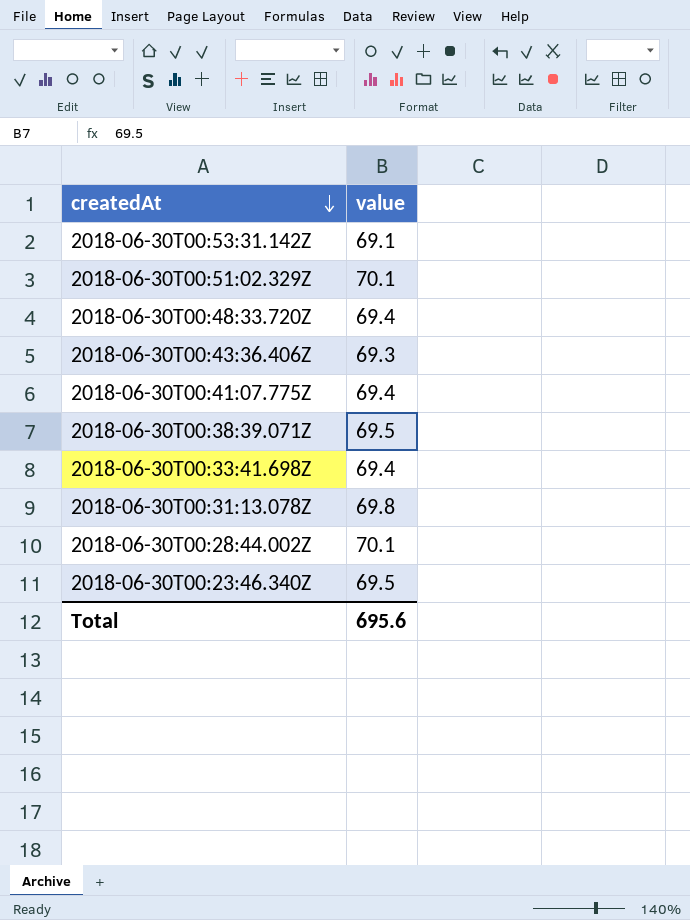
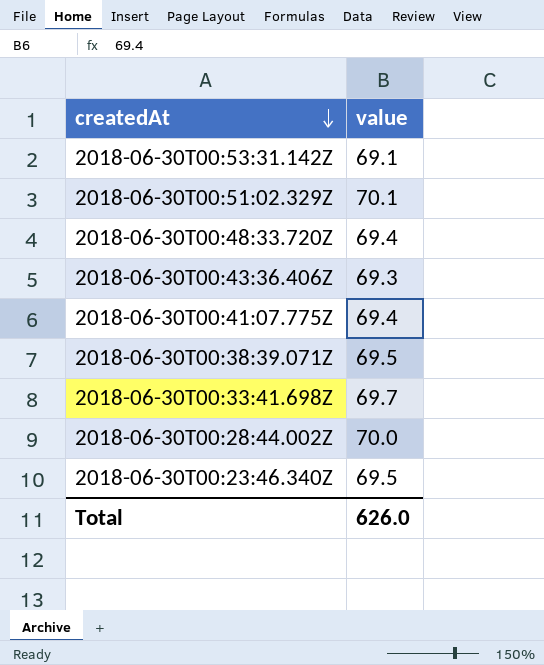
row 2018-06-30T00:31:13.078Z: 69.8 -> none
2018-06-30T00:33:41.698Z | value: 69.4 -> 69.7
2018-06-30T00:28:44.002Z | value: 70.1 -> 70.0
Total | value: 695.6 -> 626.0

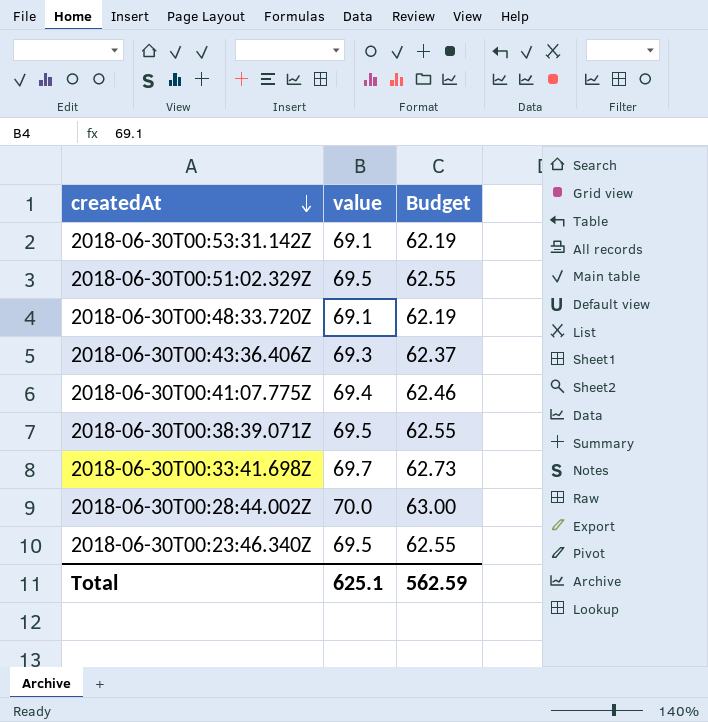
column Budget | formula: none -> [value] * 0.9
2018-06-30T00:51:02.329Z | value: 70.1 -> 69.5
2018-06-30T00:48:33.720Z | value: 69.4 -> 69.1
Total | value: 626.0 -> 625.1

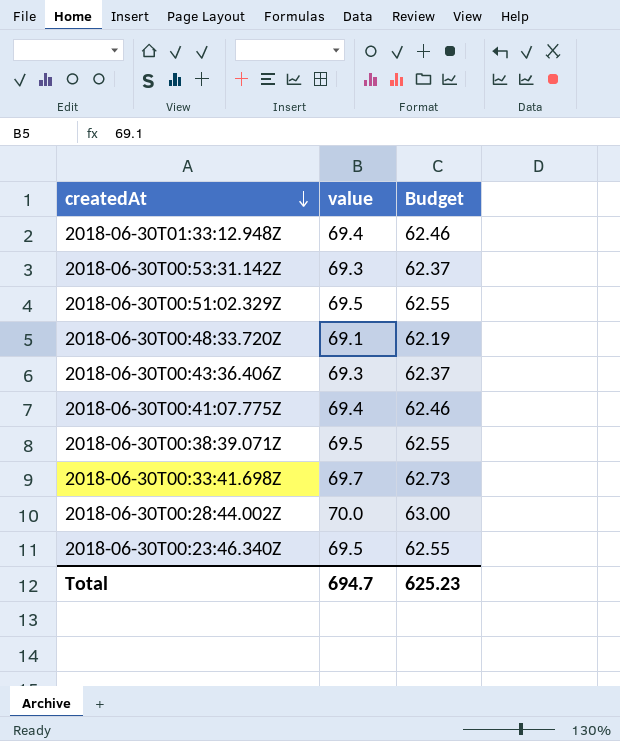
row 2018-06-30T01:33:12.948Z: none -> 69.4 | 62.46
2018-06-30T00:53:31.142Z | value: 69.1 -> 69.3
2018-06-30T00:53:31.142Z | Budget: 62.19 -> 62.37
Total | value: 625.1 -> 694.7
Total | Budget: 562.59 -> 625.23

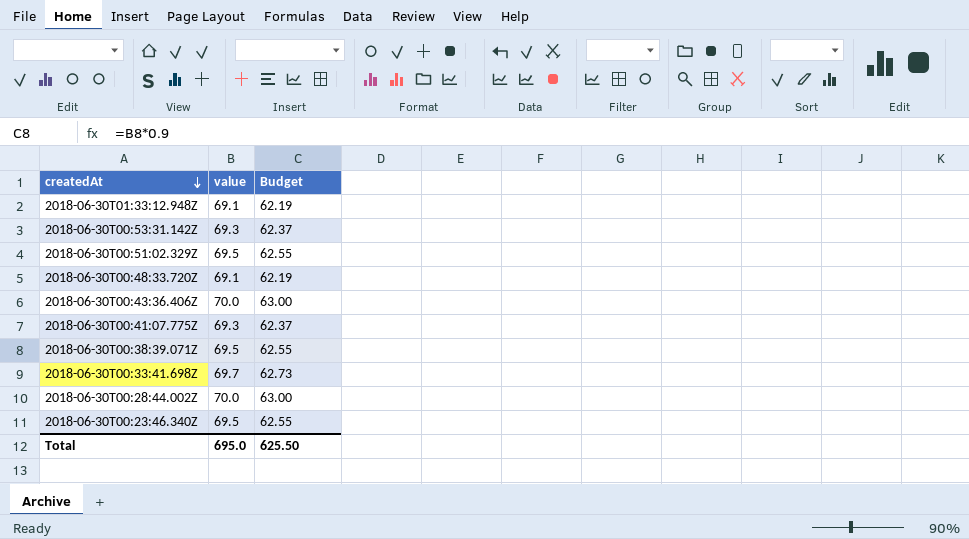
2018-06-30T01:33:12.948Z | value: 69.4 -> 69.1
2018-06-30T01:33:12.948Z | Budget: 62.46 -> 62.19
2018-06-30T00:43:36.406Z | value: 69.3 -> 70.0
2018-06-30T00:43:36.406Z | Budget: 62.37 -> 63.00
2018-06-30T00:41:07.775Z | value: 69.4 -> 69.3
2018-06-30T00:41:07.775Z | Budget: 62.46 -> 62.37
Total | value: 694.7 -> 695.0
Total | Budget: 625.23 -> 625.50

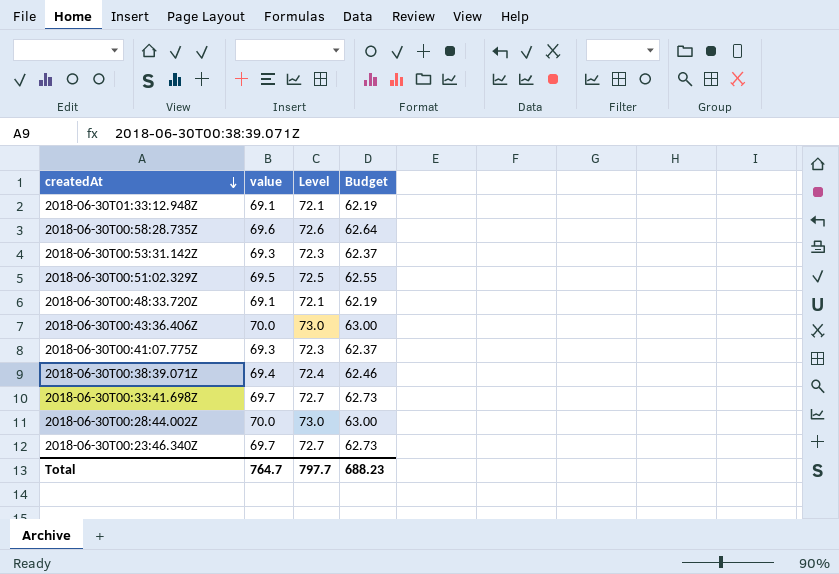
column Level | formula: none -> [value] + 3
row 2018-06-30T00:58:28.735Z: none -> 69.6 | 72.6 | 62.64
2018-06-30T00:38:39.071Z | value: 69.5 -> 69.4
2018-06-30T00:38:39.071Z | Budget: 62.55 -> 62.46
2018-06-30T00:23:46.340Z | value: 69.5 -> 69.7
2018-06-30T00:23:46.340Z | Budget: 62.55 -> 62.73
Total | value: 695.0 -> 764.7
Total | Budget: 625.50 -> 688.23

